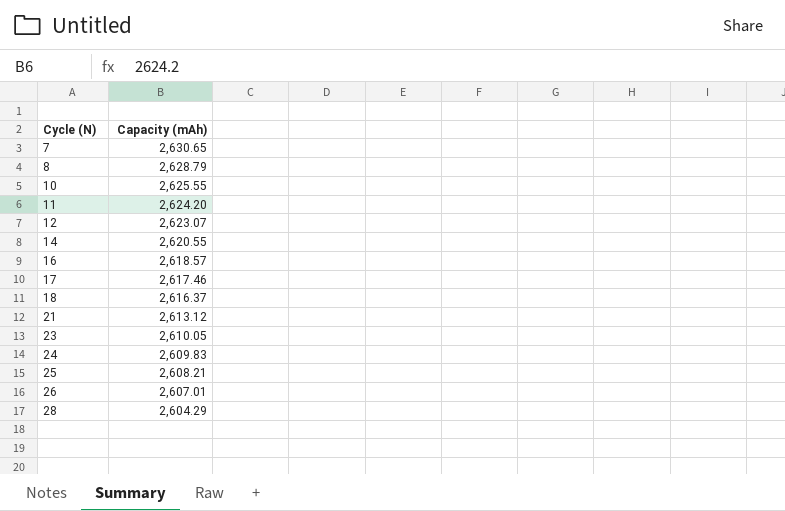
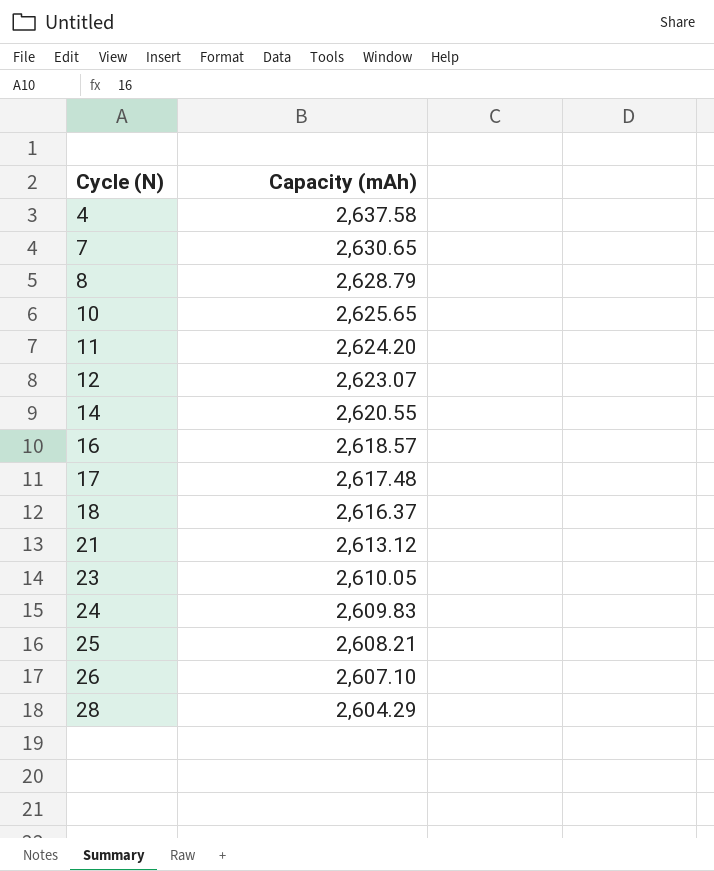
row 4: none -> 2,637.58
10 | Capacity (mAh): 2,625.55 -> 2,625.65
17 | Capacity (mAh): 2,617.46 -> 2,617.48
26 | Capacity (mAh): 2,607.01 -> 2,607.10

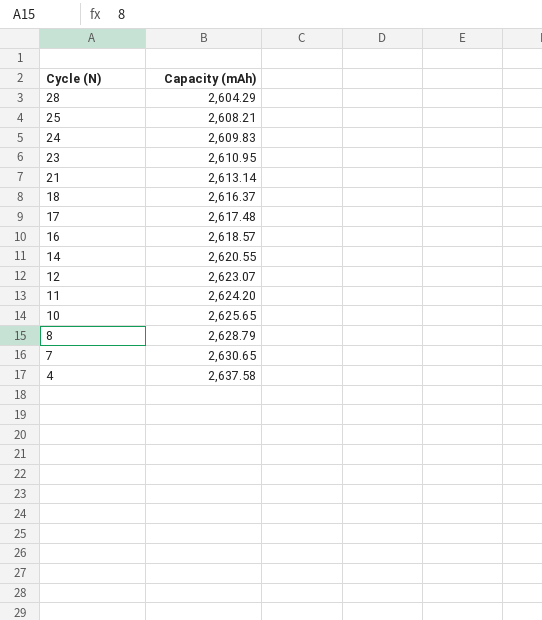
row order: Cycle (N) ascending -> Cycle (N) descending
row 26: 2,607.10 -> none
23 | Capacity (mAh): 2,610.05 -> 2,610.95
21 | Capacity (mAh): 2,613.12 -> 2,613.14

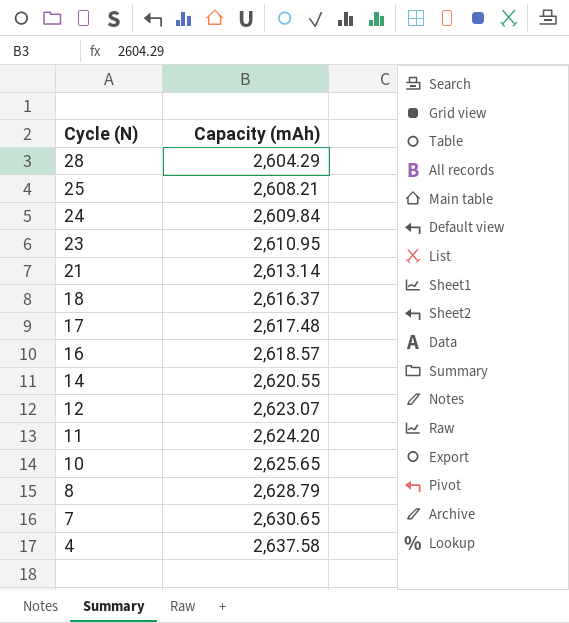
24 | Capacity (mAh): 2,609.83 -> 2,609.84

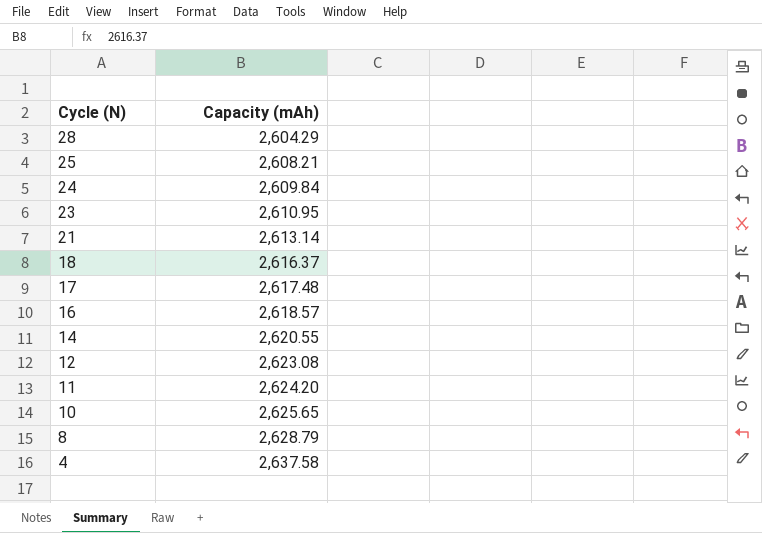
row 7: 2,630.65 -> none
12 | Capacity (mAh): 2,623.07 -> 2,623.08

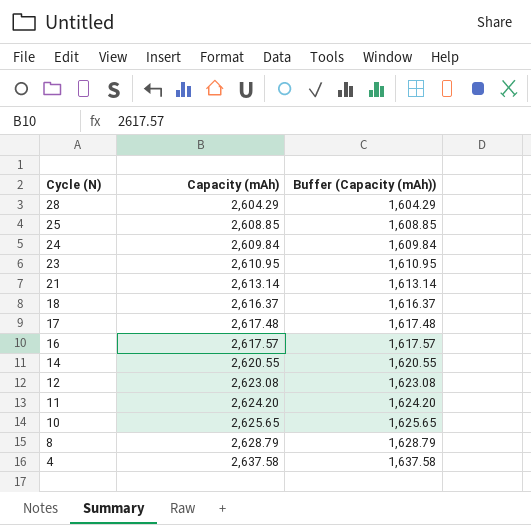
column Buffer (Capacity (mAh)) | formula: none -> [Capacity (mAh)] - 1000
25 | Capacity (mAh): 2,608.21 -> 2,608.85
16 | Capacity (mAh): 2,618.57 -> 2,617.57

